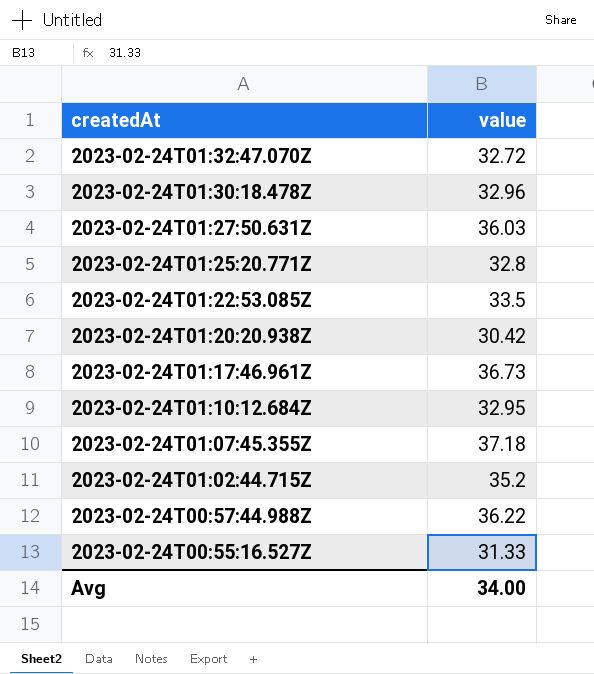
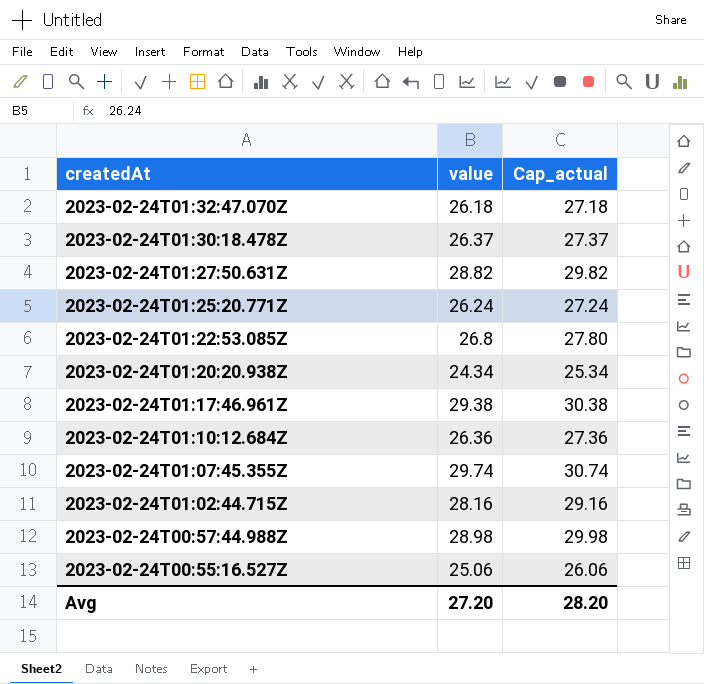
column Cap_actual | formula: none -> [value] + 1
2023-02-24T01:32:47.070Z | value: 32.72 -> 26.18
2023-02-24T01:30:18.478Z | value: 32.96 -> 26.37
2023-02-24T01:27:50.631Z | value: 36.03 -> 28.82
2023-02-24T01:25:20.771Z | value: 32.8 -> 26.24
2023-02-24T01:22:53.085Z | value: 33.5 -> 26.8
2023-02-24T01:20:20.938Z | value: 30.42 -> 24.34
2023-02-24T01:17:46.961Z | value: 36.73 -> 29.38
2023-02-24T01:10:12.684Z | value: 32.95 -> 26.36
2023-02-24T01:07:45.355Z | value: 37.18 -> 29.74
2023-02-24T01:02:44.715Z | value: 35.2 -> 28.16
2023-02-24T00:57:44.988Z | value: 36.22 -> 28.98
2023-02-24T00:55:16.527Z | value: 31.33 -> 25.06
Avg | value: 34.00 -> 27.20

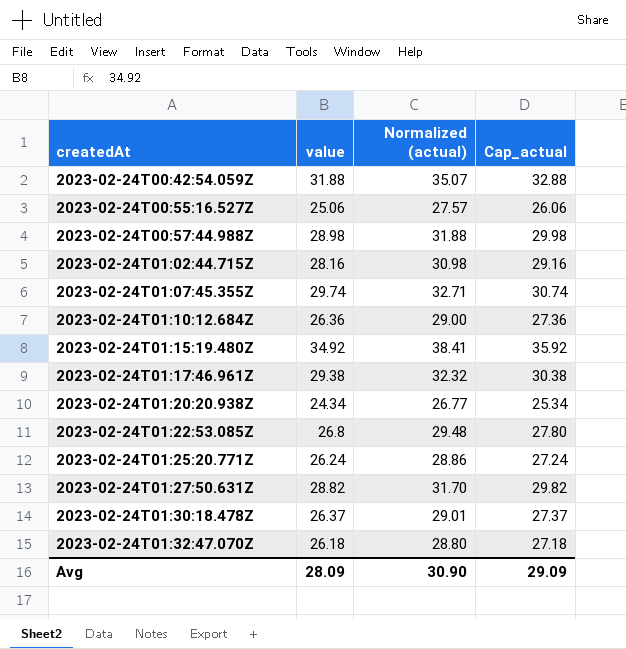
row order: createdAt descending -> createdAt ascending
column Normalized (actual) | formula: none -> [value] * 1.1
row 2023-02-24T00:42:54.059Z: none -> 31.88 | 35.07 | 32.88
row 2023-02-24T01:15:19.480Z: none -> 34.92 | 38.41 | 35.92
Avg | value: 27.20 -> 28.09
Avg | Cap_actual: 28.20 -> 29.09

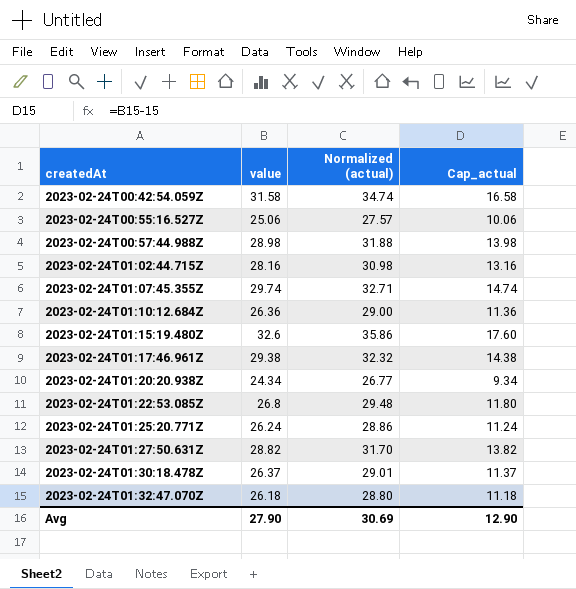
column Cap_actual | formula: [value] + 1 -> [value] - 15
2023-02-24T00:42:54.059Z | value: 31.88 -> 31.58
2023-02-24T00:42:54.059Z | Normalized (actual): 35.07 -> 34.74
2023-02-24T01:15:19.480Z | value: 34.92 -> 32.6
2023-02-24T01:15:19.480Z | Normalized (actual): 38.41 -> 35.86
Avg | value: 28.09 -> 27.90
Avg | Normalized (actual): 30.90 -> 30.69
Avg | Cap_actual: 29.09 -> 12.90

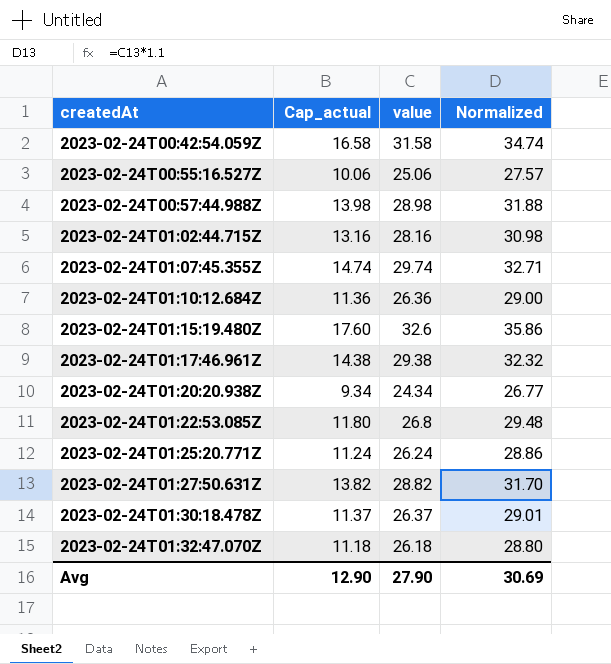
column Cap_actual | position: 4 -> 2
column name: Normalized (actual) -> Normalized

